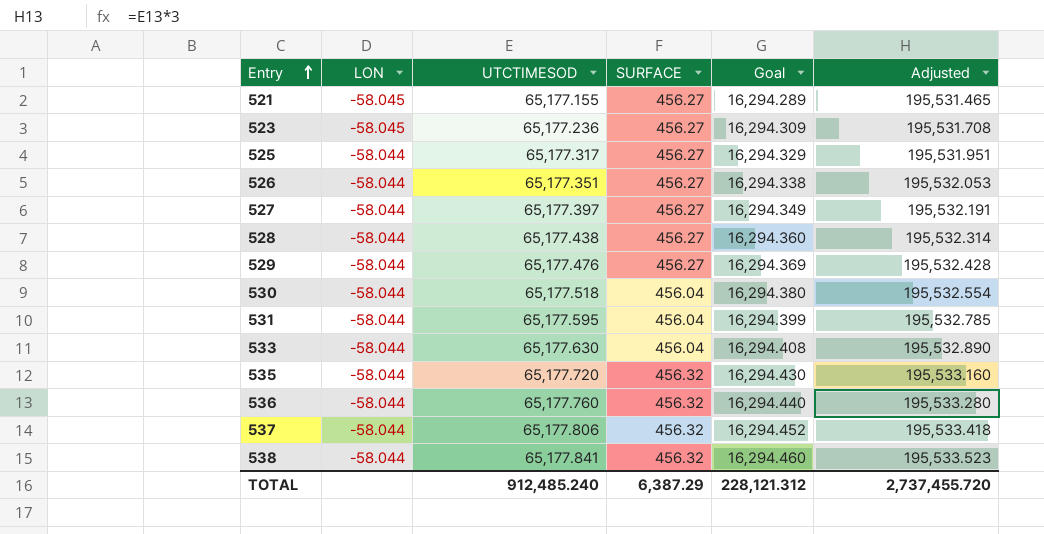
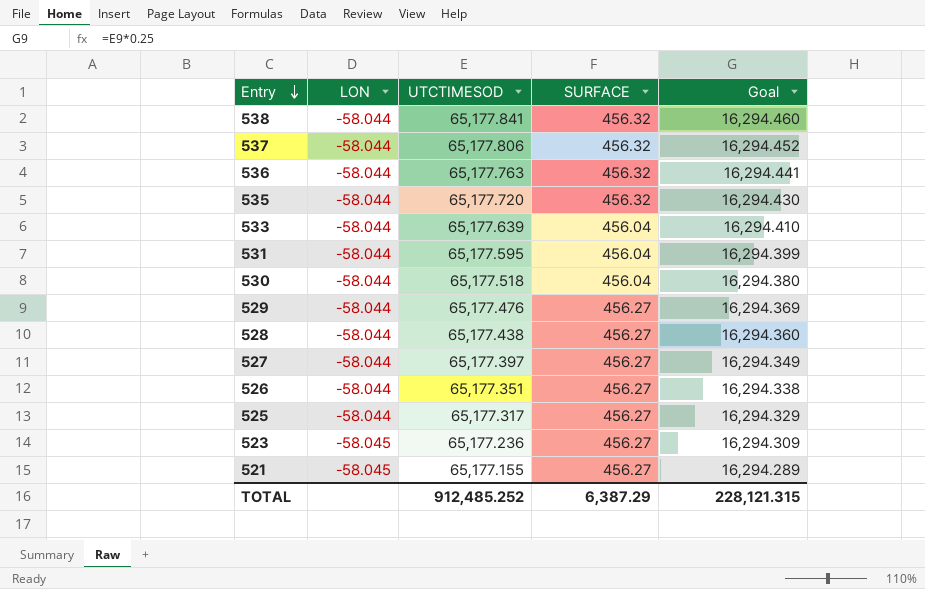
row order: Entry ascending -> Entry descending
column Adjusted | formula: [UTCTIMESOD] * 3 -> none
536 | UTCTIMESOD: 65,177.760 -> 65,177.763
536 | Goal: 16,294.440 -> 16,294.441
533 | UTCTIMESOD: 65,177.630 -> 65,177.639
533 | Goal: 16,294.408 -> 16,294.410
TOTAL | UTCTIMESOD: 912,485.240 -> 912,485.252
TOTAL | Goal: 228,121.312 -> 228,121.315

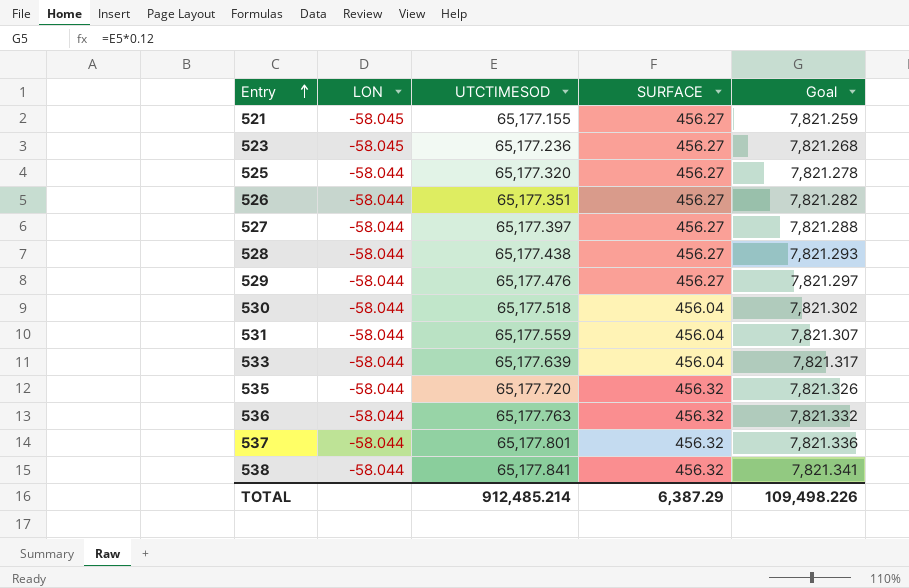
row order: Entry descending -> Entry ascending
column Goal | formula: [UTCTIMESOD] * 0.25 -> [UTCTIMESOD] * 0.12
525 | UTCTIMESOD: 65,177.317 -> 65,177.320
531 | UTCTIMESOD: 65,177.595 -> 65,177.559
537 | UTCTIMESOD: 65,177.806 -> 65,177.801
TOTAL | UTCTIMESOD: 912,485.252 -> 912,485.214
TOTAL | Goal: 228,121.315 -> 109,498.226

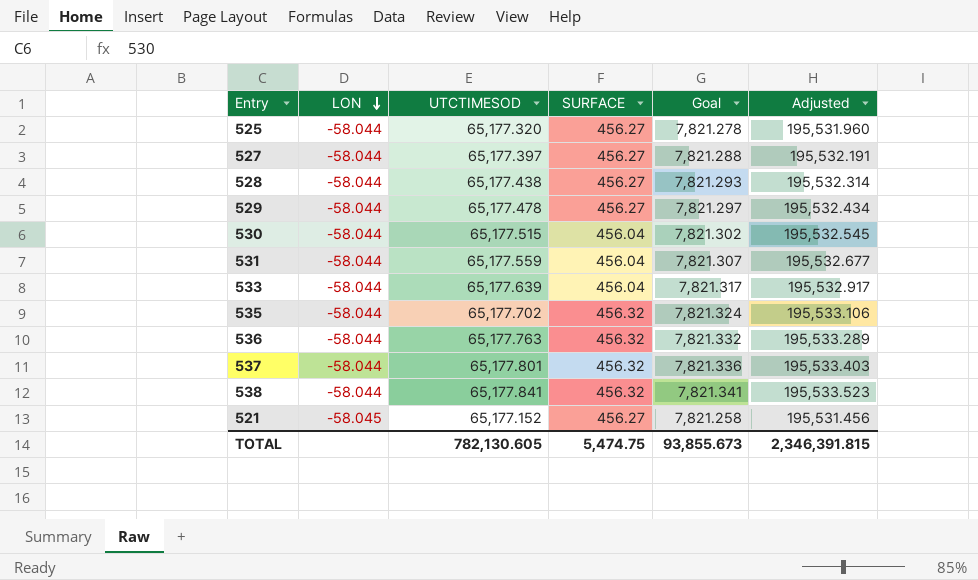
row order: Entry ascending -> LON descending
column Adjusted | formula: none -> [UTCTIMESOD] * 3
row 523: -58.045 | 65,177.236 | 456.27 | 7,821.268 -> none
row 526: -58.044 | 65,177.351 | 456.27 | 7,821.282 -> none
529 | UTCTIMESOD: 65,177.476 -> 65,177.478
530 | UTCTIMESOD: 65,177.518 -> 65,177.515
535 | UTCTIMESOD: 65,177.720 -> 65,177.702
535 | Goal: 7,821.326 -> 7,821.324
521 | UTCTIMESOD: 65,177.155 -> 65,177.152
521 | Goal: 7,821.259 -> 7,821.258
TOTAL | UTCTIMESOD: 912,485.214 -> 782,130.605
TOTAL | SURFACE: 6,387.29 -> 5,474.75
TOTAL | Goal: 109,498.226 -> 93,855.673

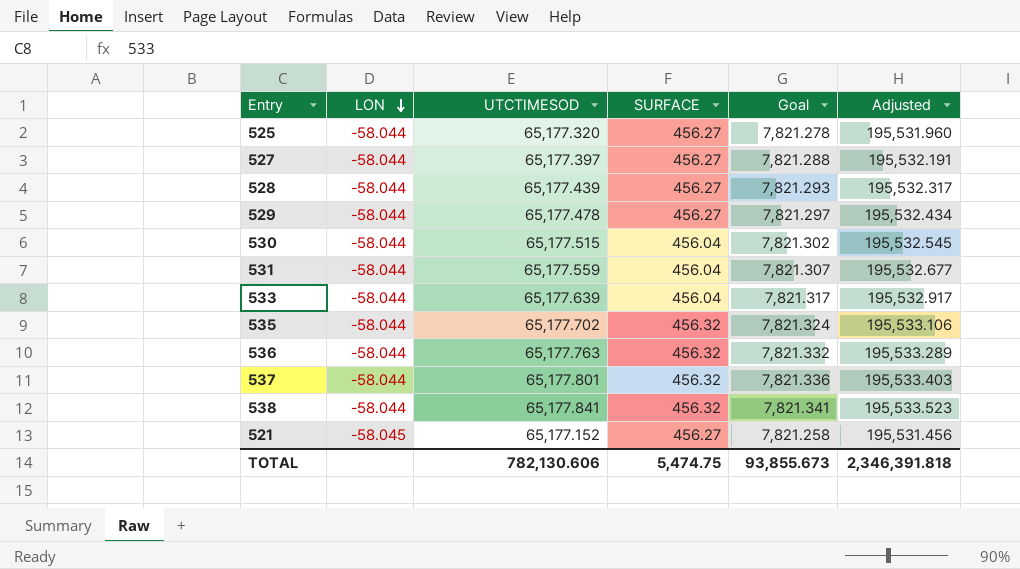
528 | UTCTIMESOD: 65,177.438 -> 65,177.439
528 | Adjusted: 195,532.314 -> 195,532.317
TOTAL | UTCTIMESOD: 782,130.605 -> 782,130.606
TOTAL | Adjusted: 2,346,391.815 -> 2,346,391.818

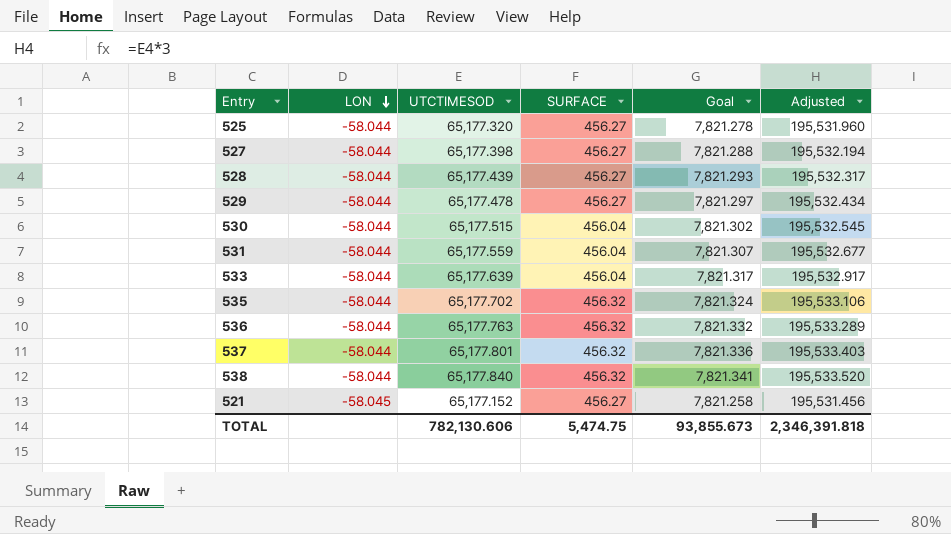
527 | UTCTIMESOD: 65,177.397 -> 65,177.398
527 | Adjusted: 195,532.191 -> 195,532.194
538 | UTCTIMESOD: 65,177.841 -> 65,177.840
538 | Adjusted: 195,533.523 -> 195,533.520

